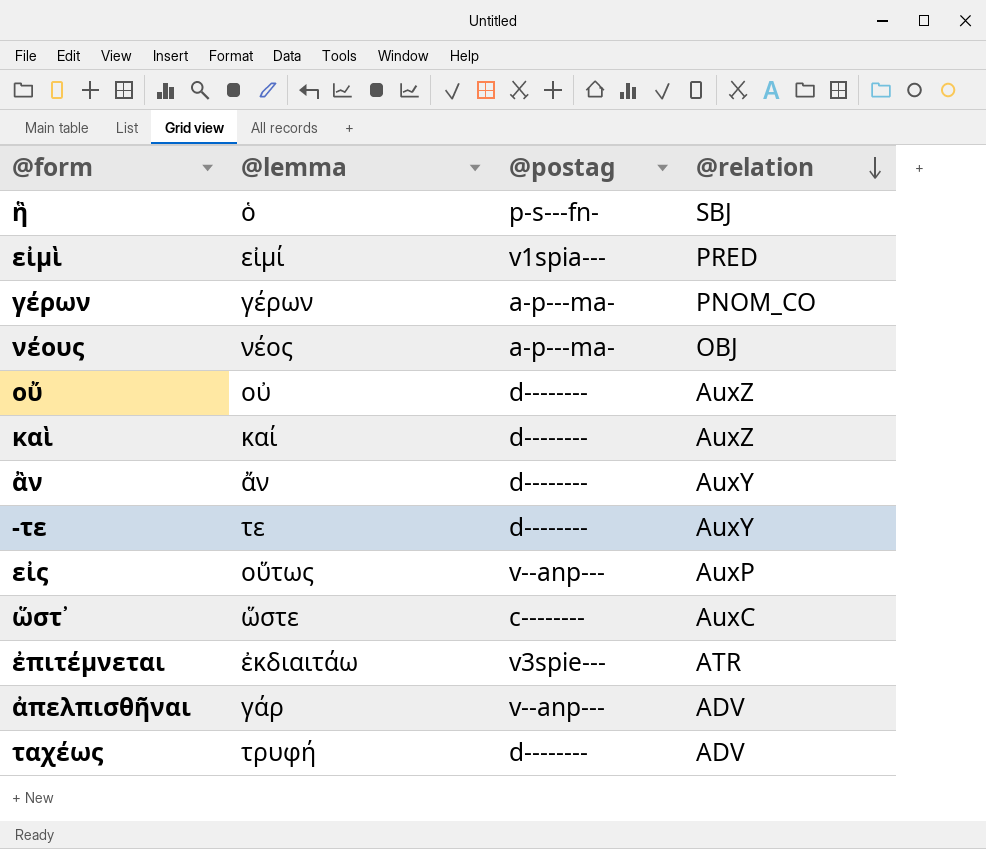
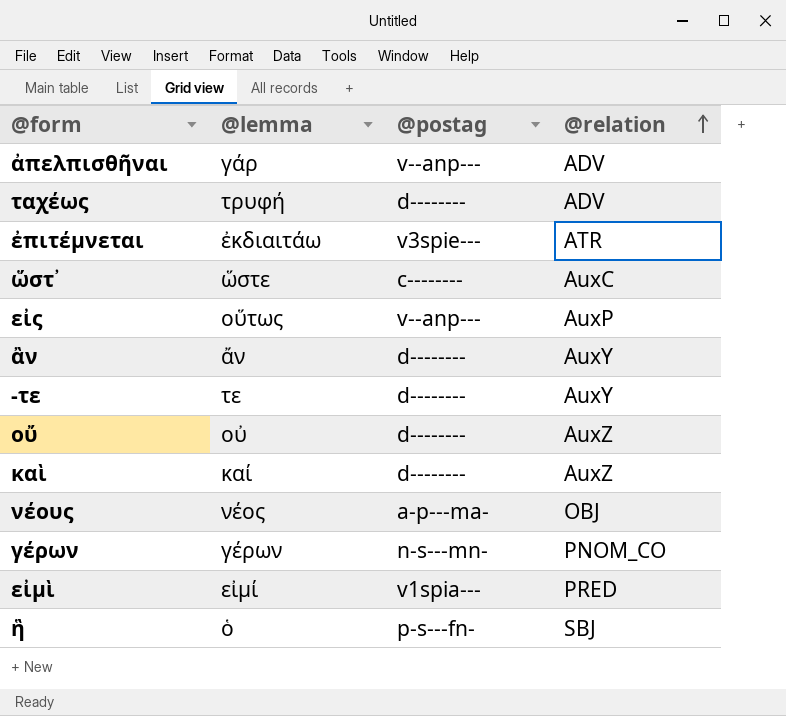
row order: @relation descending -> @relation ascending
γέρων | @postag: a-p---ma- -> n-s---mn-

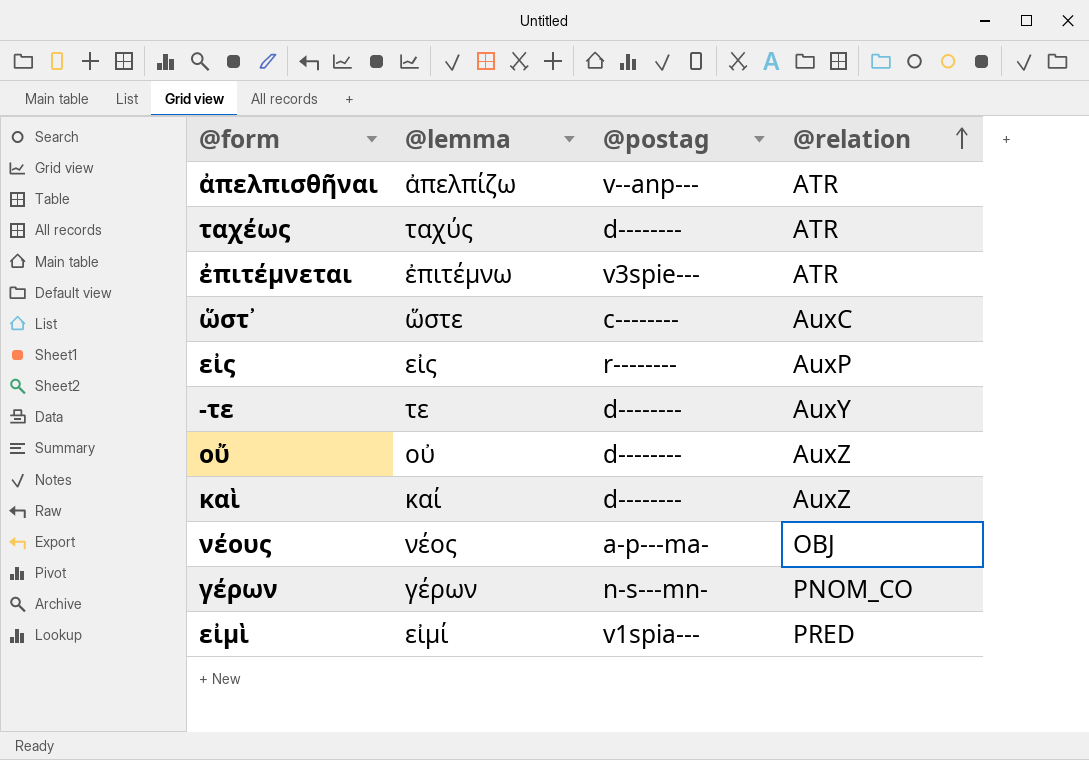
row ἂν: ἄν | d-------- | AuxY -> none
row ἣ: ὁ | p-s---fn- | SBJ -> none
ἀπελπισθῆναι | @lemma: γάρ -> ἀπελπίζω
ἀπελπισθῆναι | @relation: ADV -> ATR
ταχέως | @lemma: τρυφή -> ταχύς
ταχέως | @relation: ADV -> ATR
ἐπιτέμνεται | @lemma: ἐκδιαιτάω -> ἐπιτέμνω
εἰς | @lemma: οὕτως -> εἰς
εἰς | @postag: v--anp--- -> r--------

